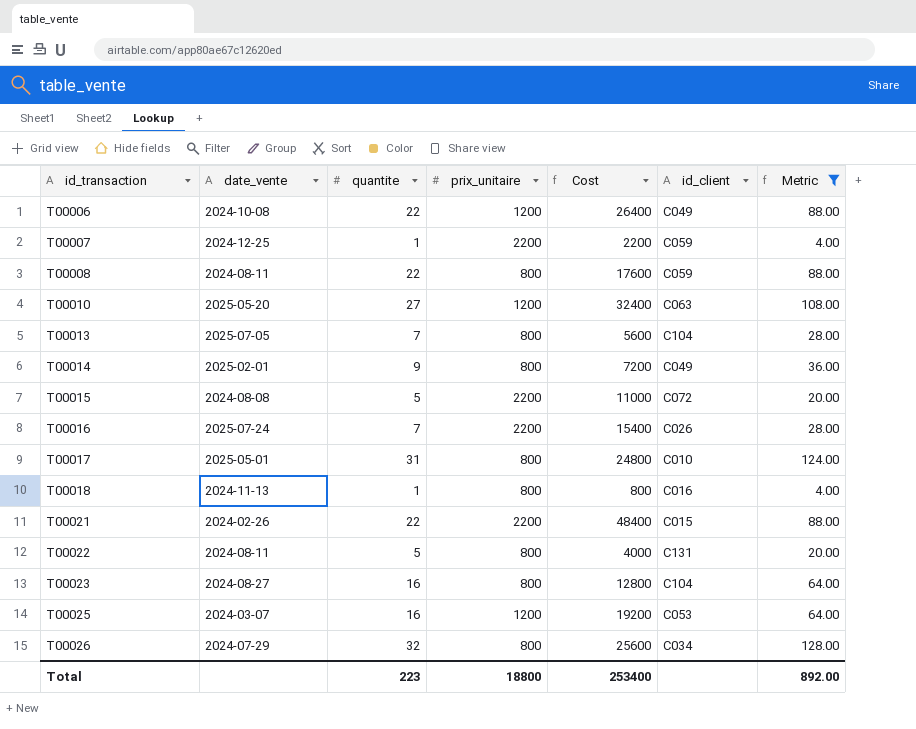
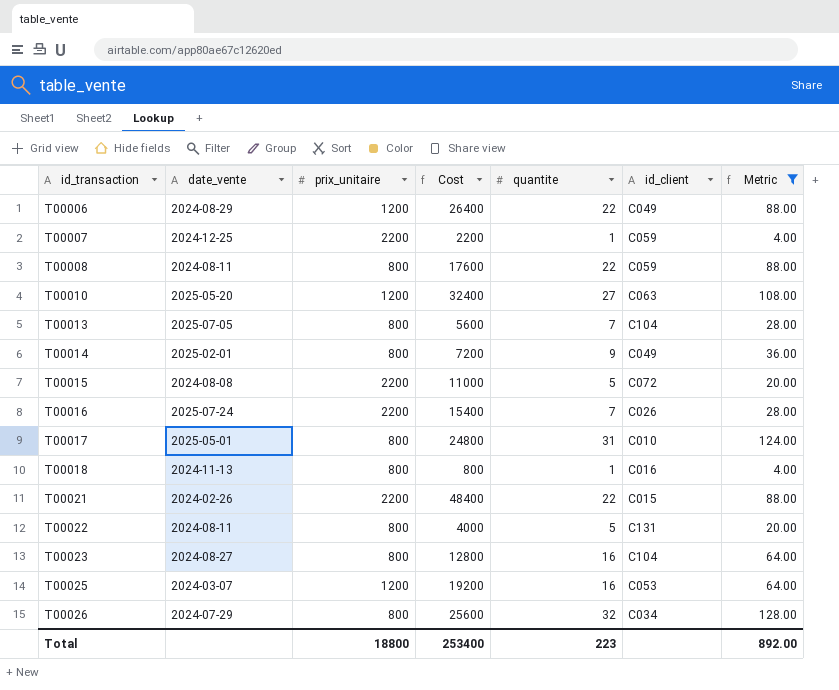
column quantite | position: 3 -> 5
T00006 | date_vente: 2024-10-08 -> 2024-08-29

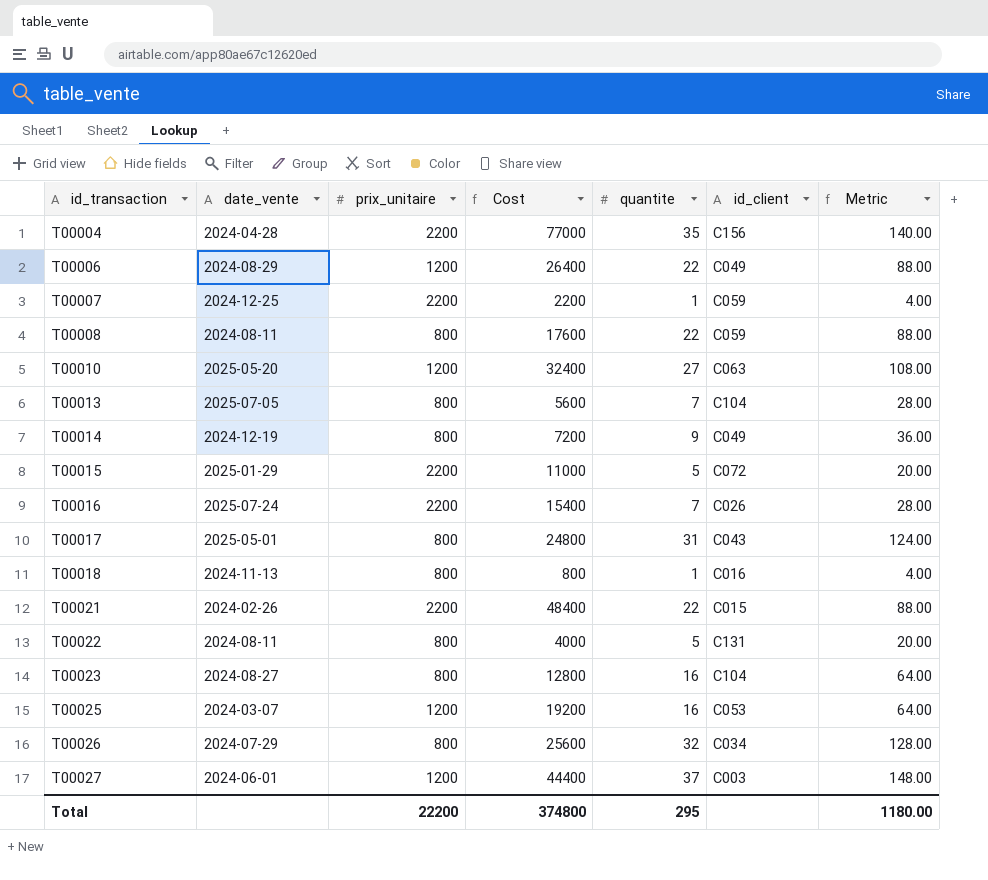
filter: Metric <= 128.00 -> none
T00014 | date_vente: 2025-02-01 -> 2024-12-19
T00015 | date_vente: 2024-08-08 -> 2025-01-29
T00017 | id_client: C010 -> C043
Total | prix_unitaire: 18800 -> 22200
Total | Cost: 253400 -> 374800
Total | quantite: 223 -> 295
Total | Metric: 892.00 -> 1180.00

